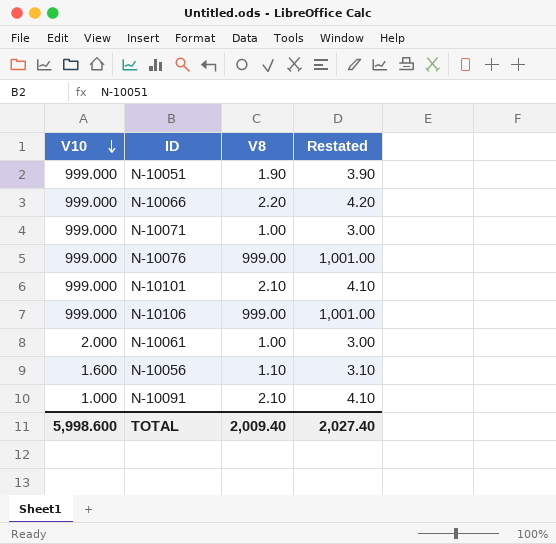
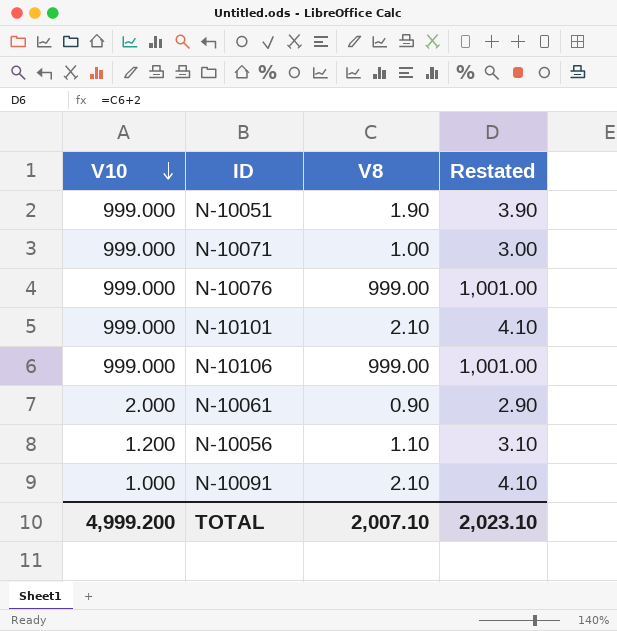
row N-10066: 999.000 | 2.20 | 4.20 -> none
N-10061 | V8: 1.00 -> 0.90
N-10061 | Restated: 3.00 -> 2.90
N-10056 | V10: 1.600 -> 1.200
TOTAL | V10: 5,998.600 -> 4,999.200
TOTAL | V8: 2,009.40 -> 2,007.10
TOTAL | Restated: 2,027.40 -> 2,023.10

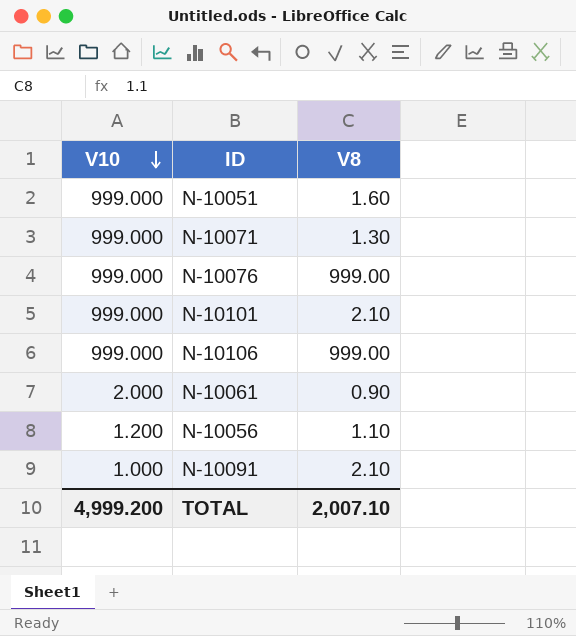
column Restated | formula: [V8] + 2 -> none
N-10051 | V8: 1.90 -> 1.60
N-10071 | V8: 1.00 -> 1.30

